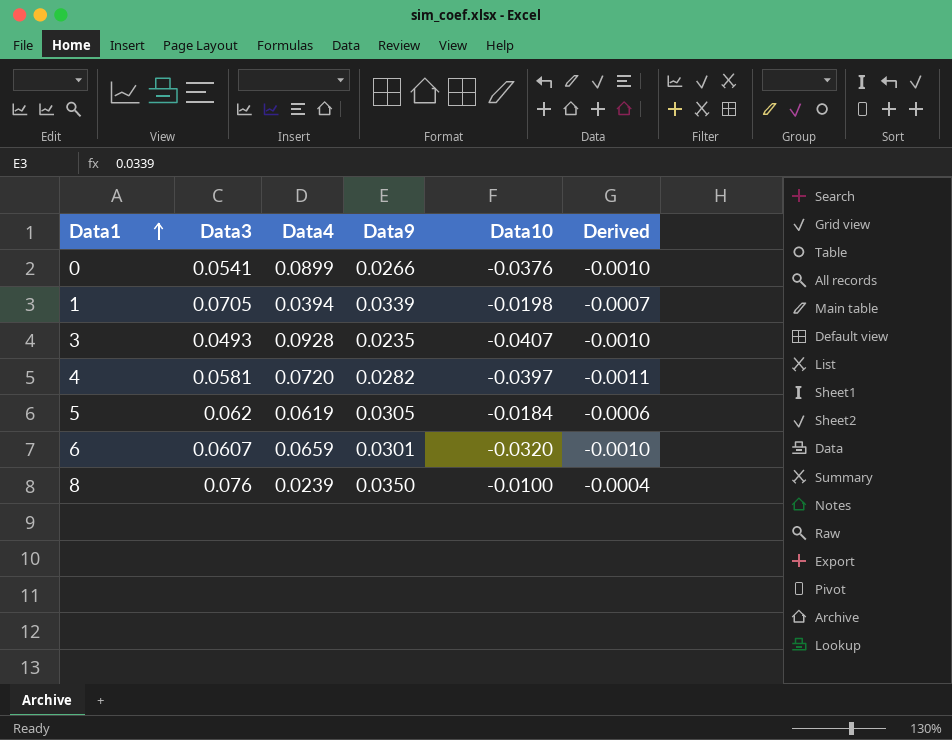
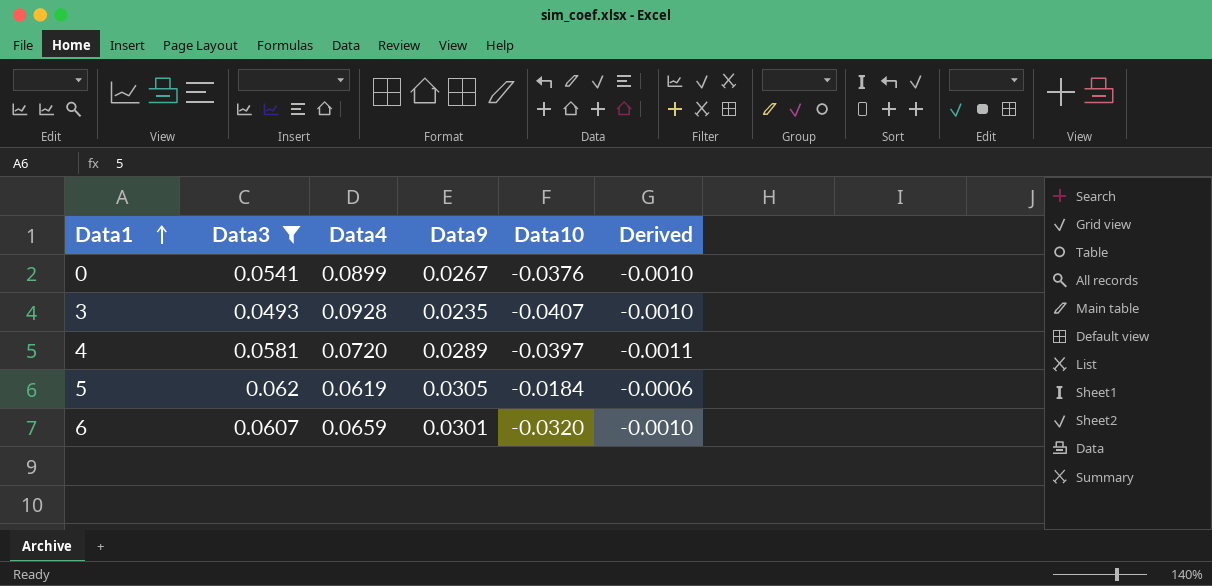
filter: none -> Data3 <= 0.062
0 | Data9: 0.0266 -> 0.0267
4 | Data9: 0.0282 -> 0.0289

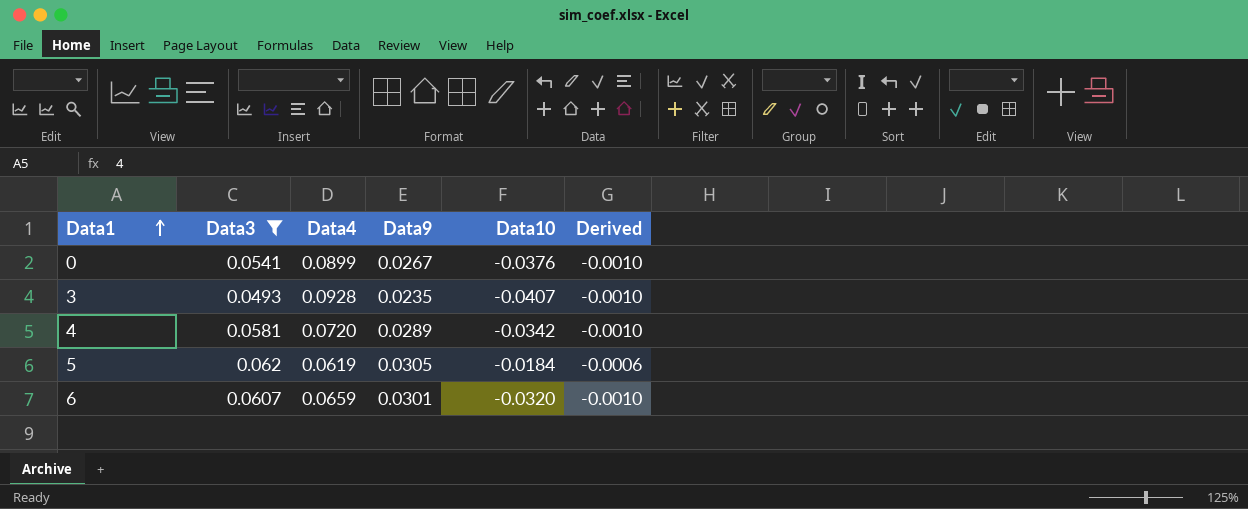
4 | Data10: -0.0397 -> -0.0342
4 | Derived: -0.0011 -> -0.0010

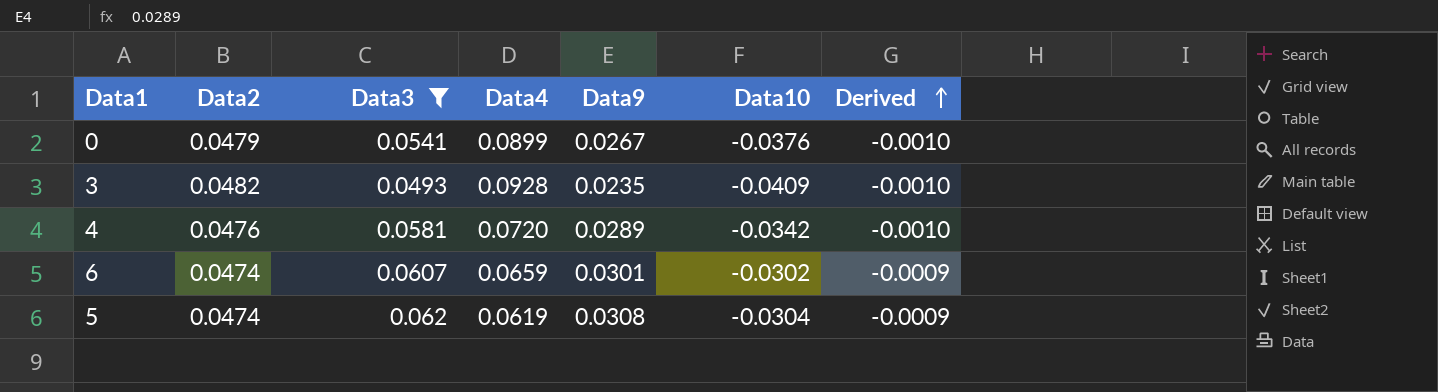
row order: Data1 ascending -> Derived ascending
column Data2 | position: none -> 2
3 | Data10: -0.0407 -> -0.0409
6 | Data10: -0.0320 -> -0.0302
6 | Derived: -0.0010 -> -0.0009
5 | Data9: 0.0305 -> 0.0308
5 | Data10: -0.0184 -> -0.0304
5 | Derived: -0.0006 -> -0.0009

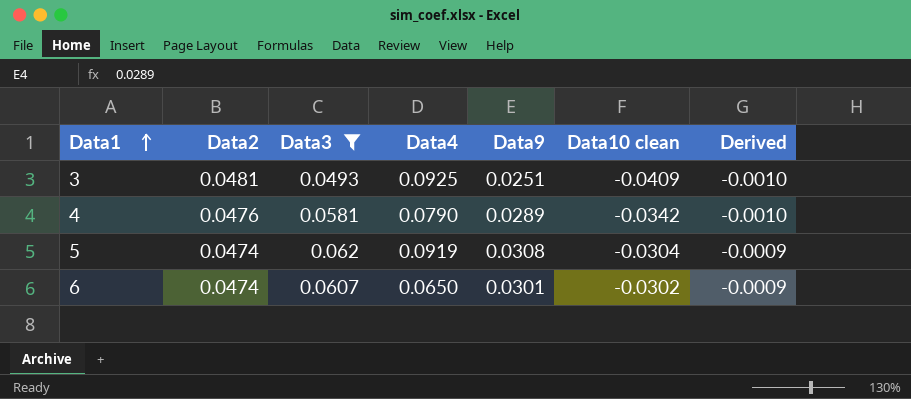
row order: Derived ascending -> Data1 ascending
column name: Data10 -> Data10 clean
row 0: 0.0479 | 0.0541 | 0.0899 | 0.0267 | -0.0376 | -0.0010 -> none
3 | Data2: 0.0482 -> 0.0481
3 | Data4: 0.0928 -> 0.0925
3 | Data9: 0.0235 -> 0.0251
4 | Data4: 0.0720 -> 0.0790
5 | Data4: 0.0619 -> 0.0919
6 | Data4: 0.0659 -> 0.0650

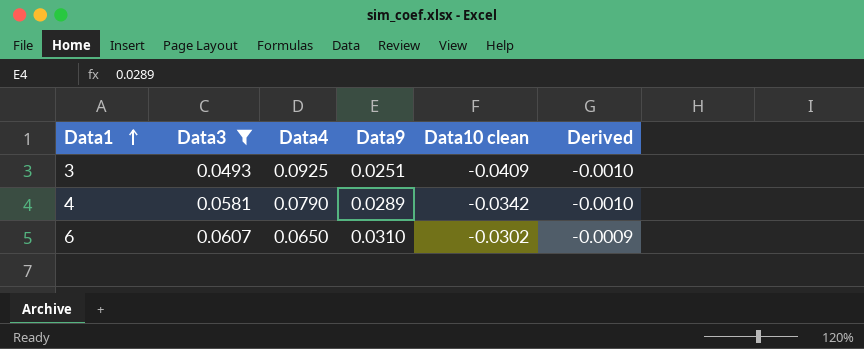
column Data2 | position: 2 -> none
row 5: 0.0474 | 0.062 | 0.0919 | 0.0308 | -0.0304 | -0.0009 -> none
6 | Data9: 0.0301 -> 0.0310

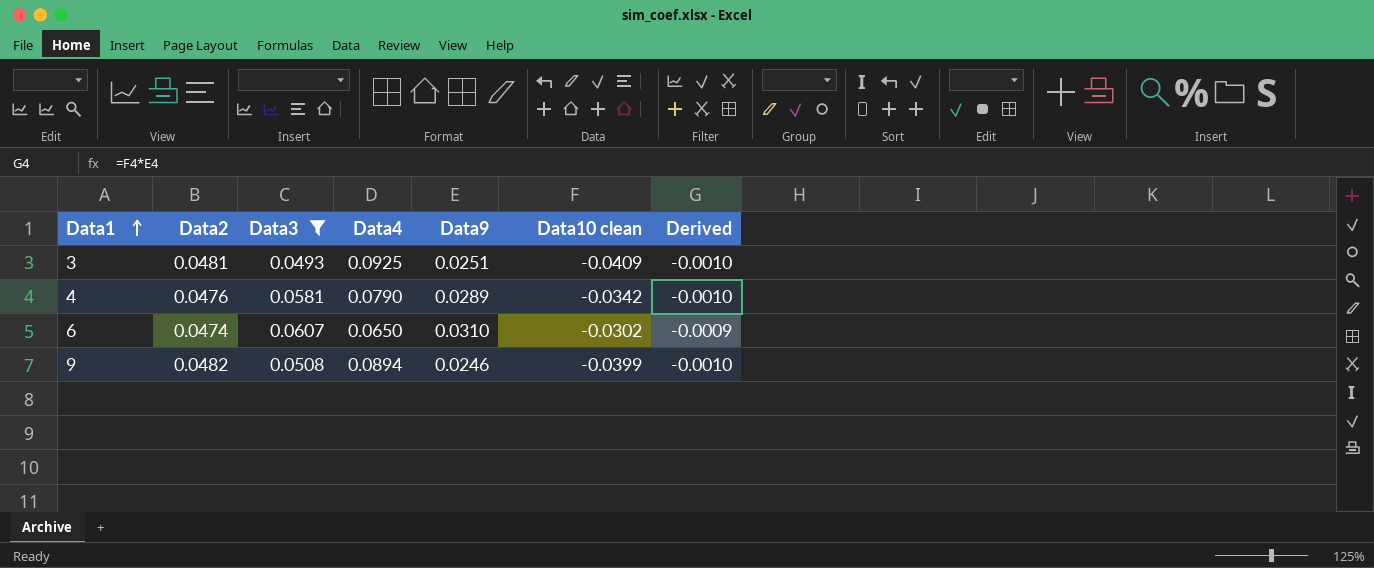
column Data2 | position: none -> 2
row 9: none -> 0.0482 | 0.0508 | 0.0894 | 0.0246 | -0.0399 | -0.0010

